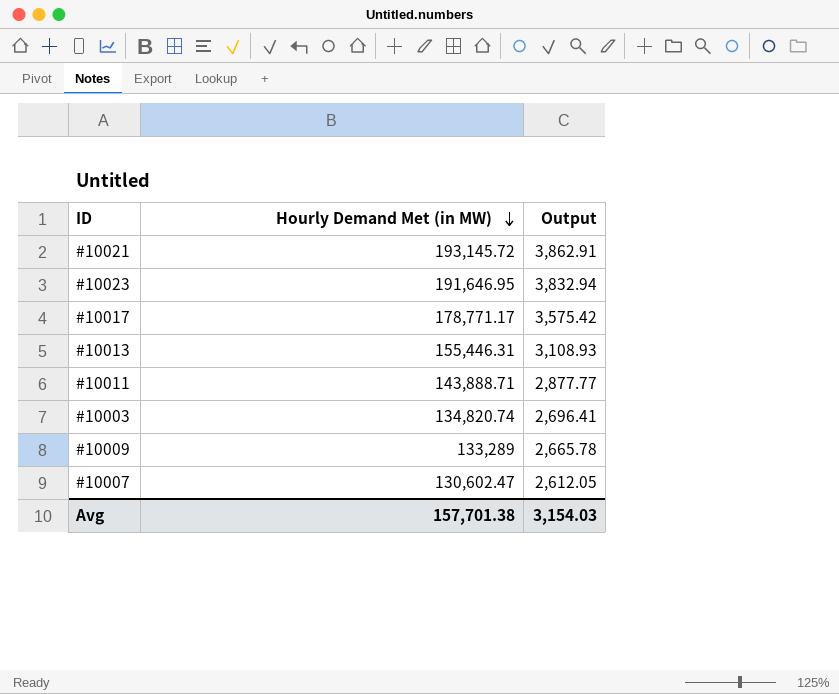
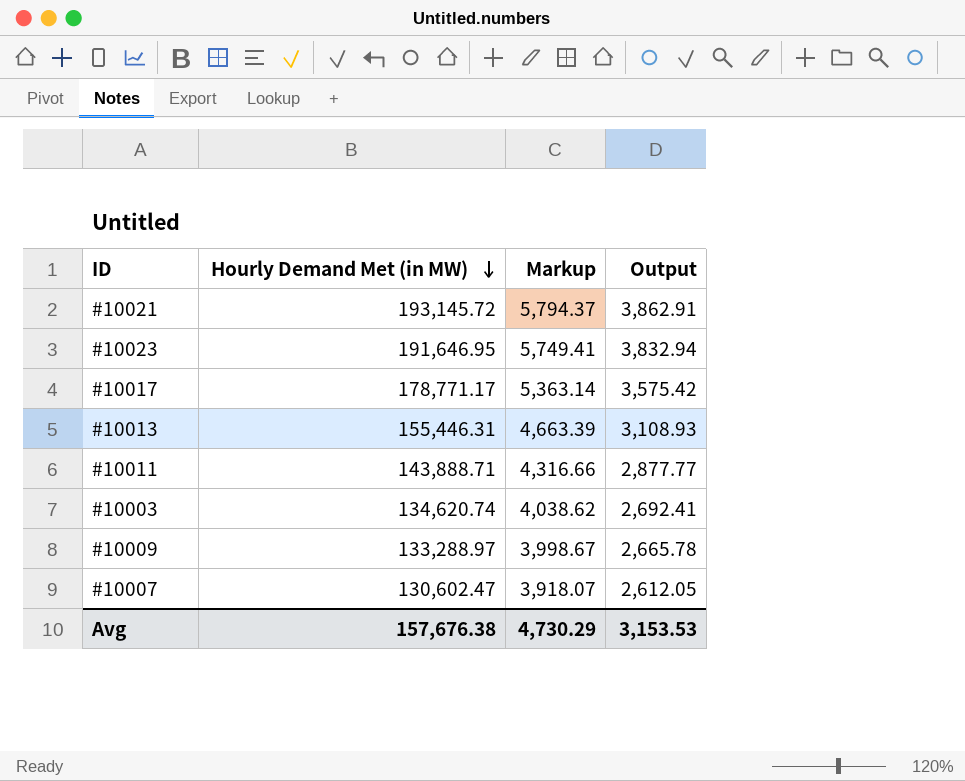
column Markup | formula: none -> [Hourly Demand Met (in MW)] * 0.03
#10003 | Hourly Demand Met (in MW): 134,820.74 -> 134,620.74
#10003 | Output: 2,696.41 -> 2,692.41
#10009 | Hourly Demand Met (in MW): 133,289 -> 133,288.97
Avg | Hourly Demand Met (in MW): 157,701.38 -> 157,676.38
Avg | Output: 3,154.03 -> 3,153.53

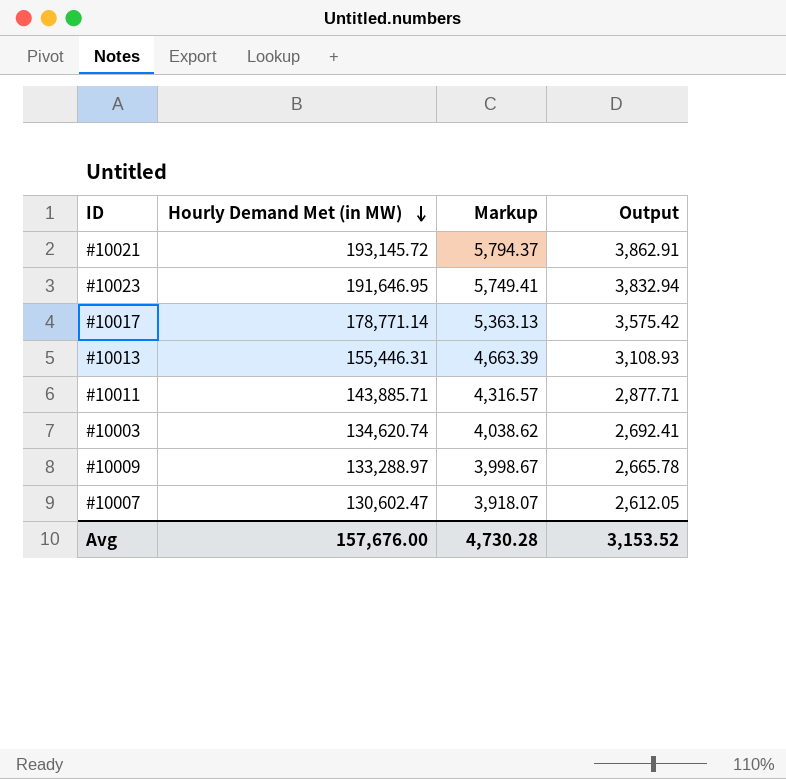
#10017 | Hourly Demand Met (in MW): 178,771.17 -> 178,771.14
#10017 | Markup: 5,363.14 -> 5,363.13
#10011 | Hourly Demand Met (in MW): 143,888.71 -> 143,885.71
#10011 | Markup: 4,316.66 -> 4,316.57
#10011 | Output: 2,877.77 -> 2,877.71
Avg | Hourly Demand Met (in MW): 157,676.38 -> 157,676.00
Avg | Markup: 4,730.29 -> 4,730.28
Avg | Output: 3,153.53 -> 3,153.52

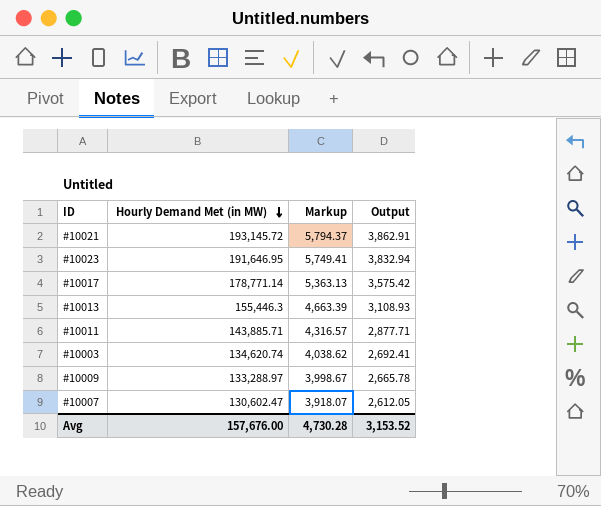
#10013 | Hourly Demand Met (in MW): 155,446.31 -> 155,446.3

